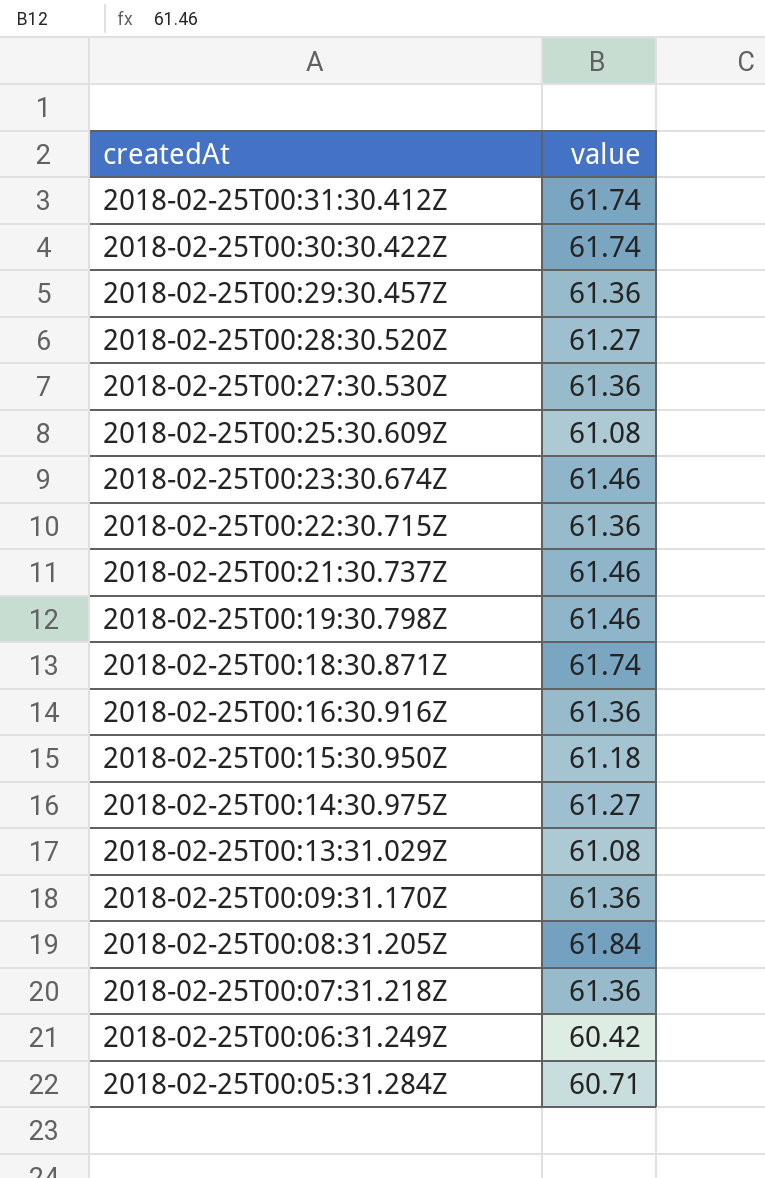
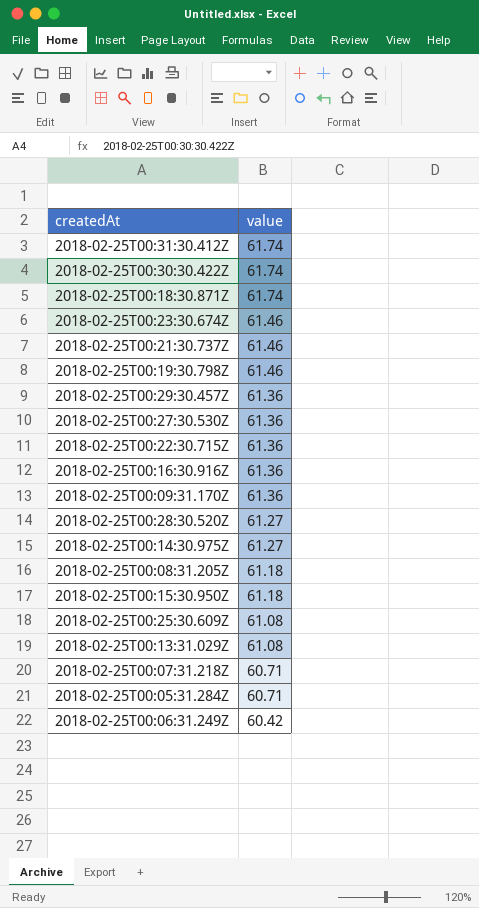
row order: createdAt descending -> value descending
2018-02-25T00:08:31.205Z | value: 61.84 -> 61.18
2018-02-25T00:07:31.218Z | value: 61.36 -> 60.71

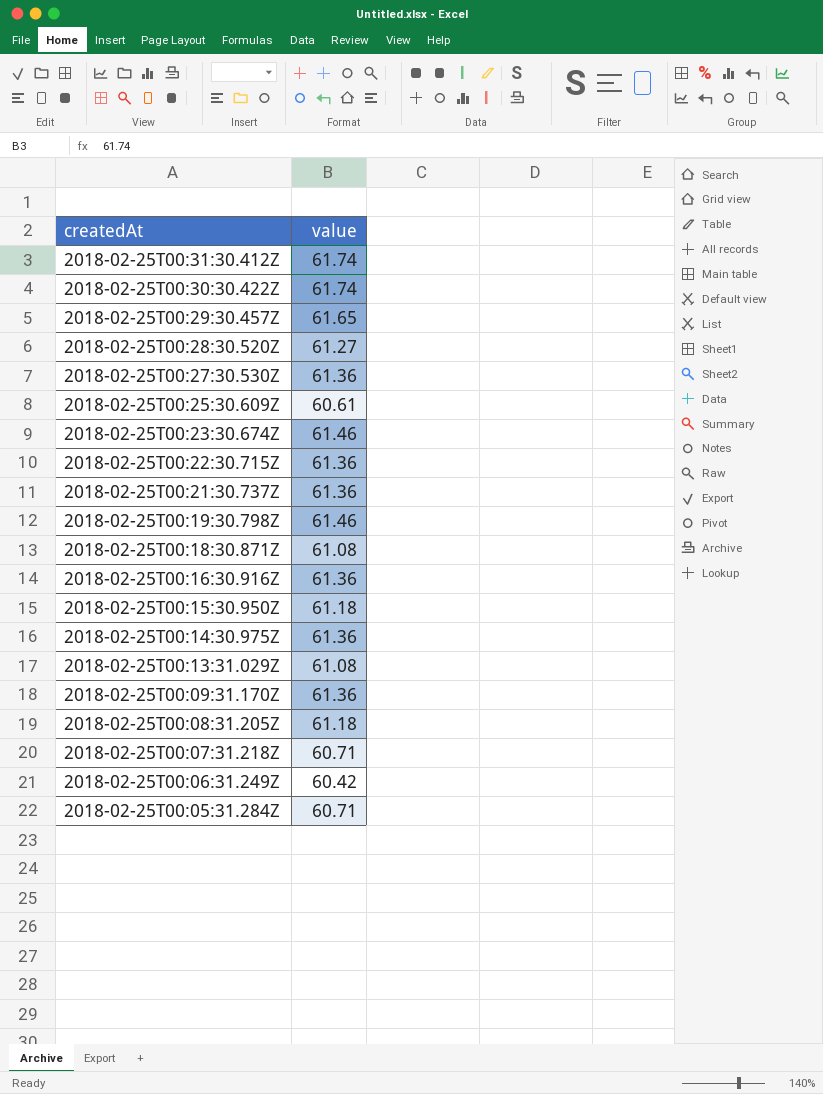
row order: value descending -> createdAt descending
2018-02-25T00:29:30.457Z | value: 61.36 -> 61.65
2018-02-25T00:25:30.609Z | value: 61.08 -> 60.61
2018-02-25T00:21:30.737Z | value: 61.46 -> 61.36
2018-02-25T00:18:30.871Z | value: 61.74 -> 61.08
2018-02-25T00:14:30.975Z | value: 61.27 -> 61.36

